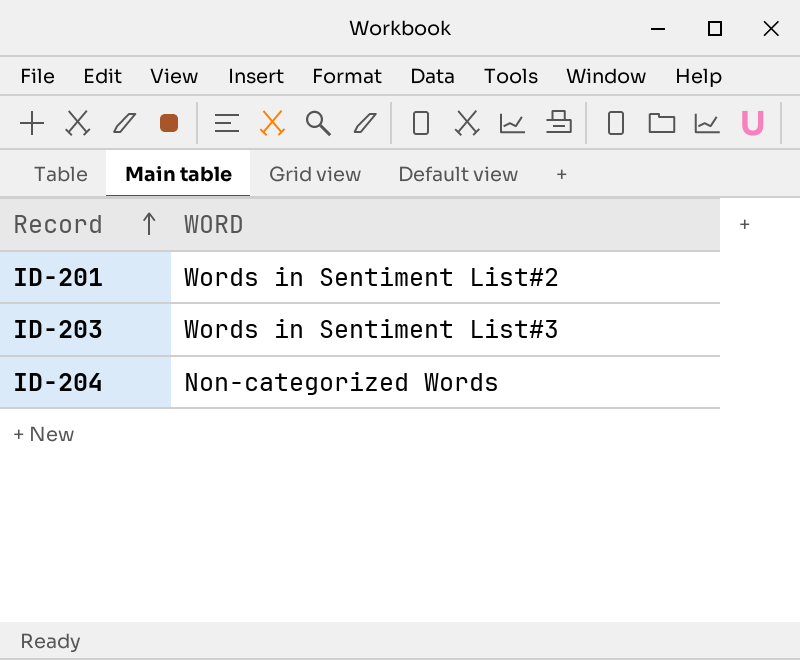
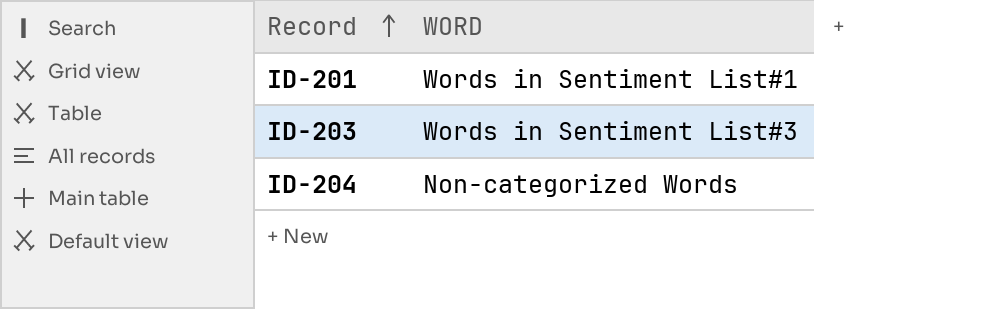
ID-201 | WORD: Words in Sentiment List#2 -> Words in Sentiment List#1

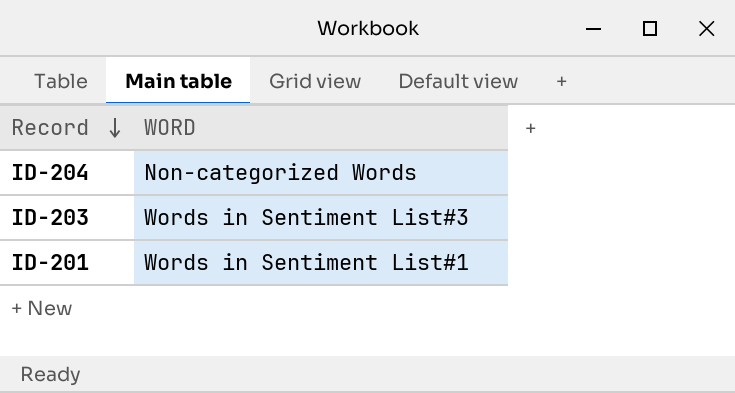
row order: Record ascending -> Record descending

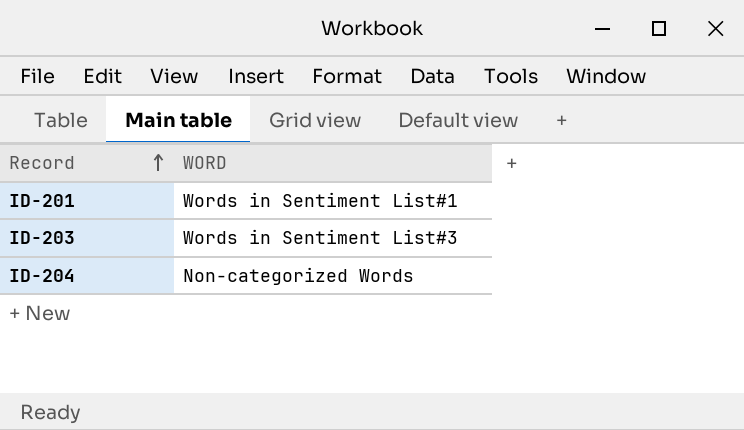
row order: Record descending -> Record ascending

